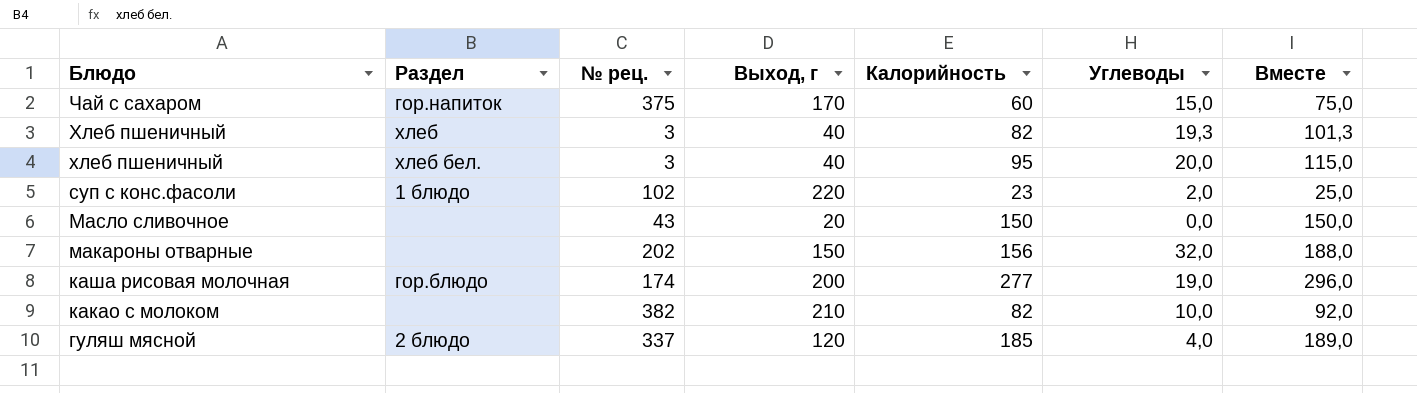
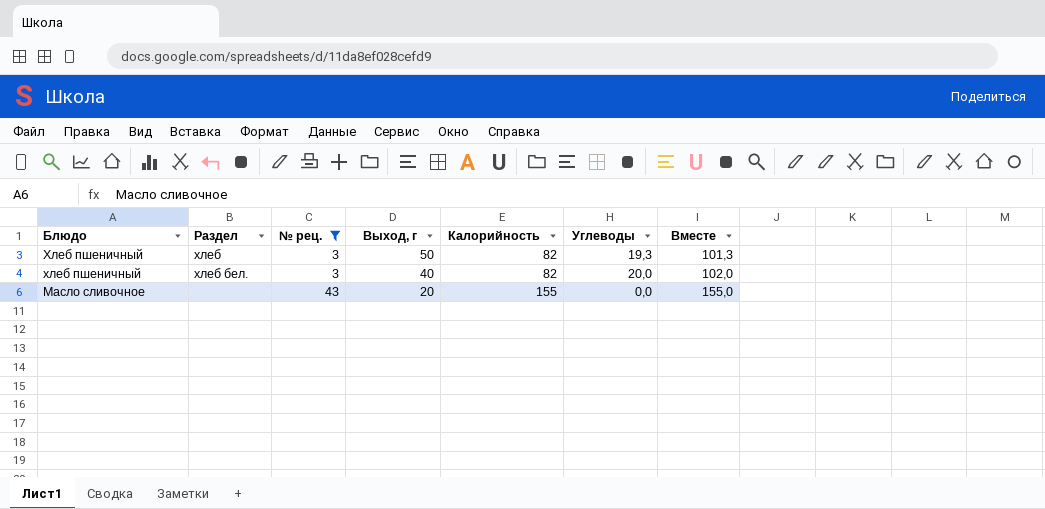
filter: none -> № рец. <= 43
Хлеб пшеничный | Выход, г: 40 -> 50
хлеб пшеничный | Калорийность: 95 -> 82
хлеб пшеничный | Вместе: 115,0 -> 102,0
Масло сливочное | Калорийность: 150 -> 155
Масло сливочное | Вместе: 150,0 -> 155,0

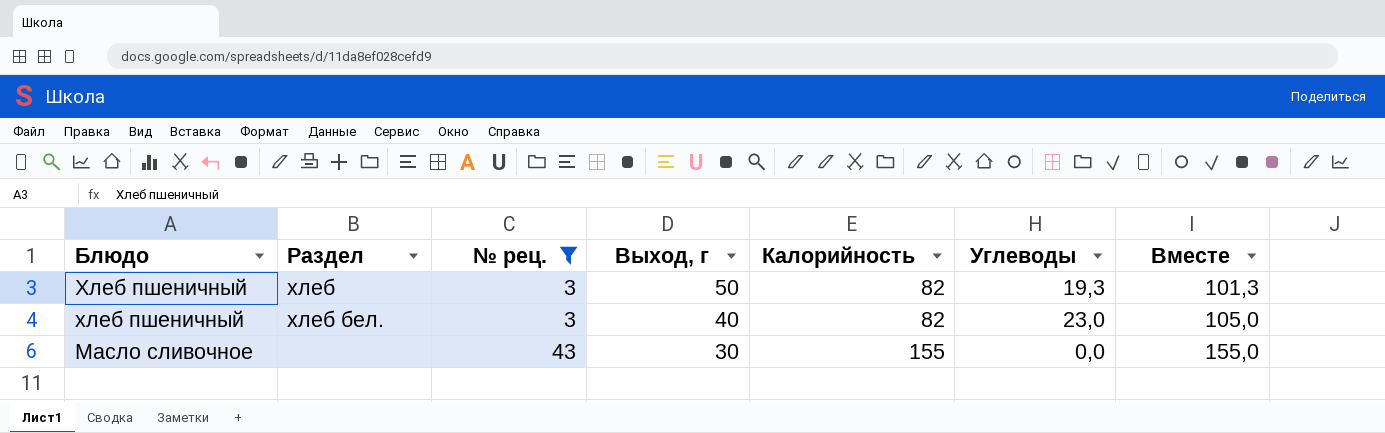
хлеб пшеничный | Углеводы: 20,0 -> 23,0
хлеб пшеничный | Вместе: 102,0 -> 105,0
Масло сливочное | Выход, г: 20 -> 30

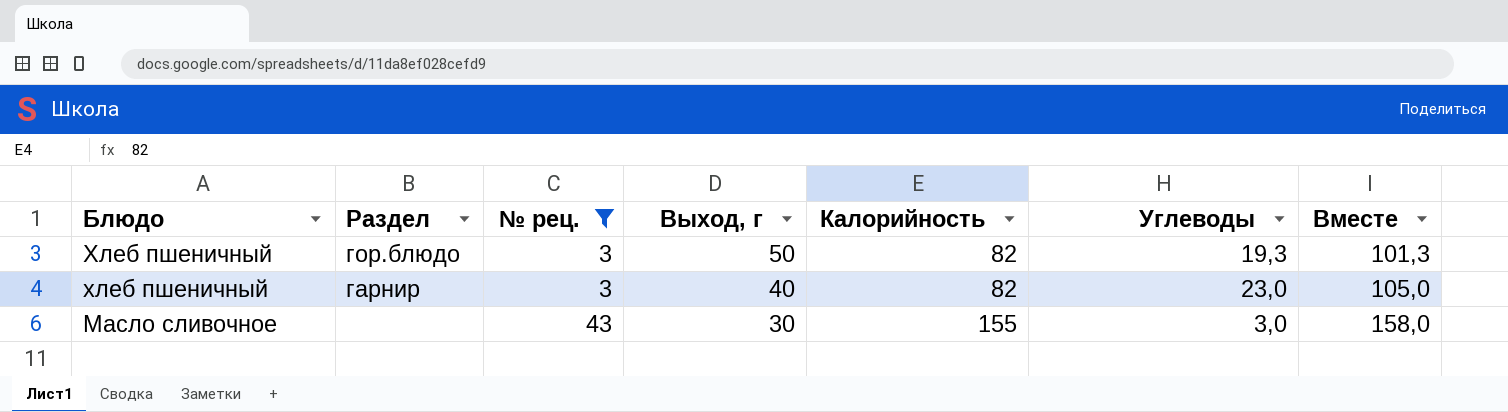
Хлеб пшеничный | Раздел: хлеб -> гор.блюдо
хлеб пшеничный | Раздел: хлеб бел. -> гарнир
Масло сливочное | Углеводы: 0,0 -> 3,0
Масло сливочное | Вместе: 155,0 -> 158,0

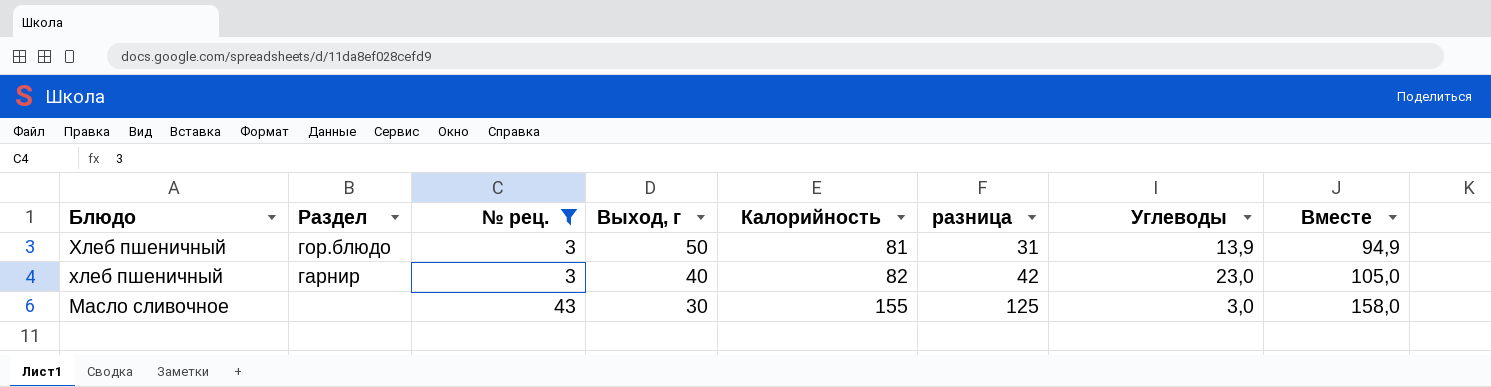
column разница | formula: none -> [Калорийность] - [Выход, г]
Хлеб пшеничный | Калорийность: 82 -> 81
Хлеб пшеничный | Углеводы: 19,3 -> 13,9
Хлеб пшеничный | Вместе: 101,3 -> 94,9

